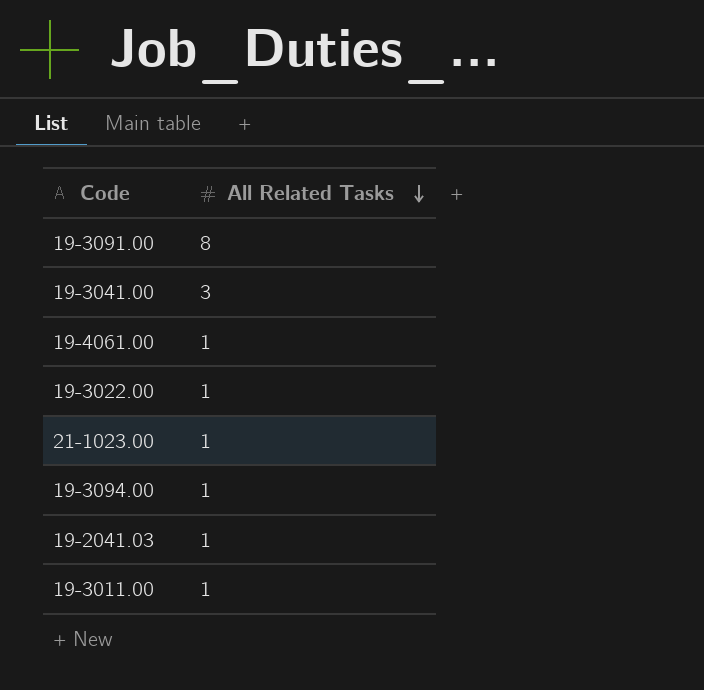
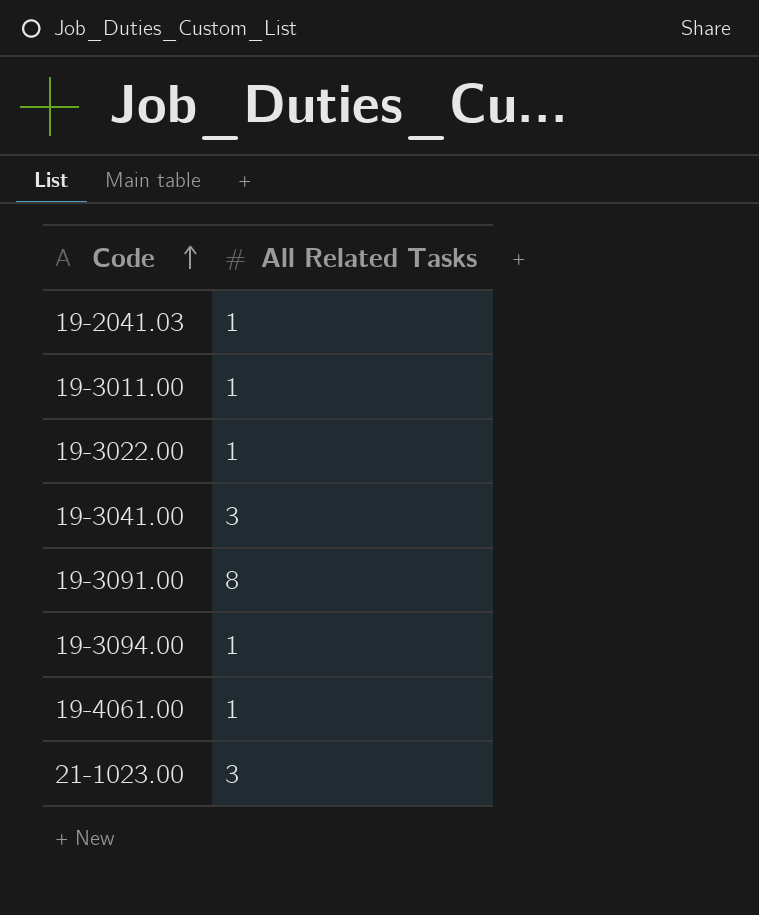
row order: All Related Tasks descending -> Code ascending
21-1023.00 | All Related Tasks: 1 -> 3

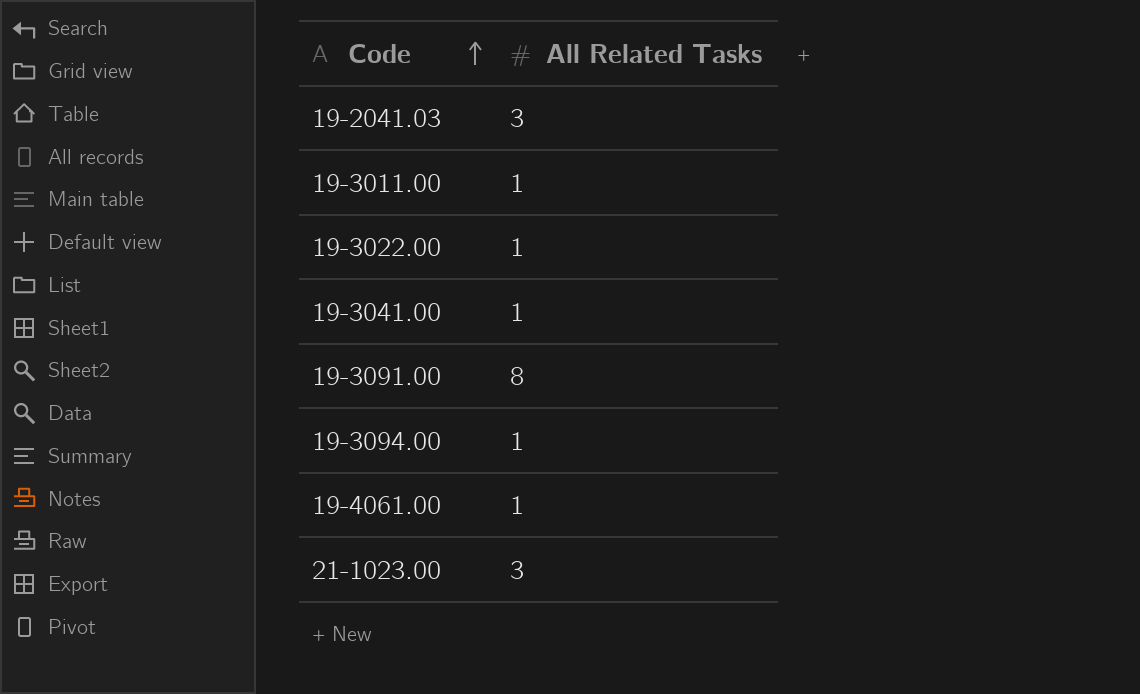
19-2041.03 | All Related Tasks: 1 -> 3
19-3041.00 | All Related Tasks: 3 -> 1

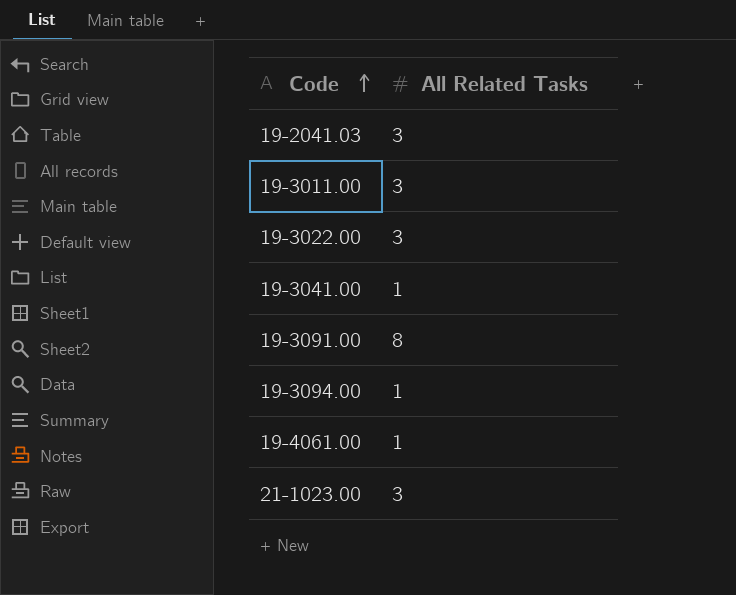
19-3011.00 | All Related Tasks: 1 -> 3
19-3022.00 | All Related Tasks: 1 -> 3

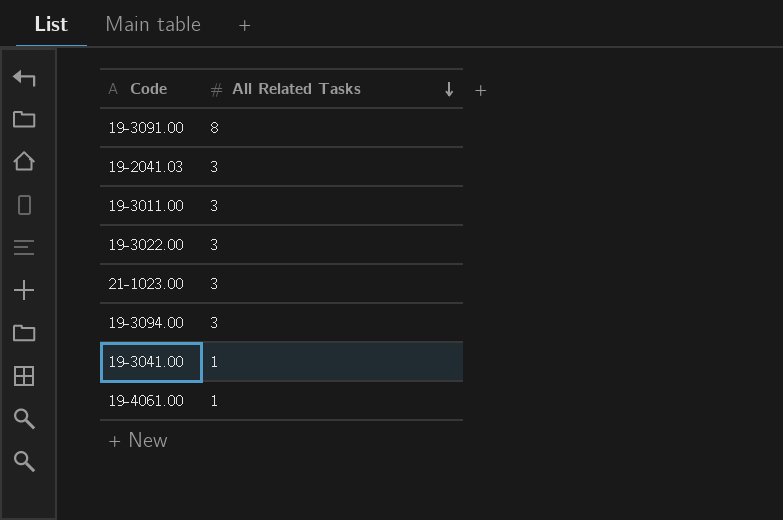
row order: Code ascending -> All Related Tasks descending
19-3094.00 | All Related Tasks: 1 -> 3

